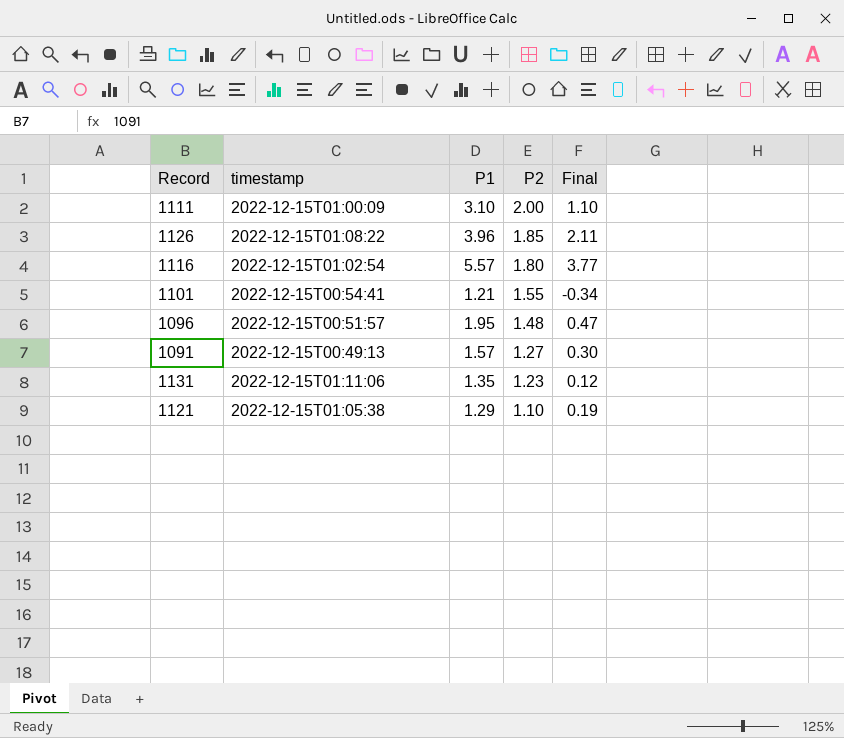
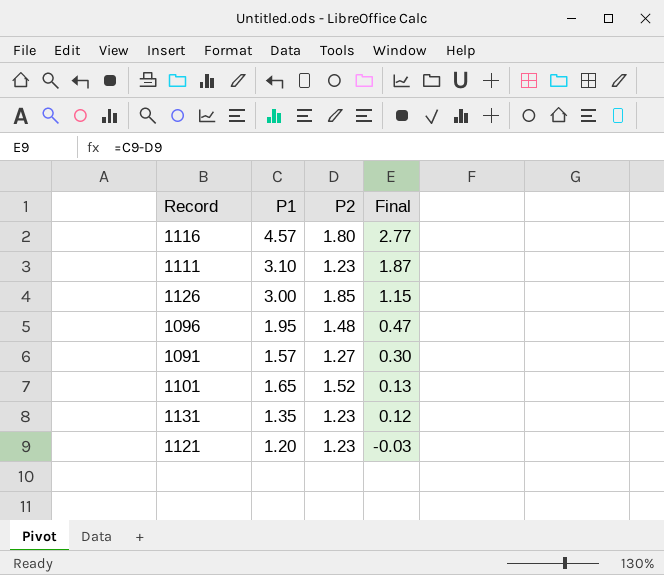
row order: P2 descending -> Final descending
column timestamp | position: 2 -> none
1116 | P1: 5.57 -> 4.57
1116 | Final: 3.77 -> 2.77
1111 | P2: 2.00 -> 1.23
1111 | Final: 1.10 -> 1.87
1126 | P1: 3.96 -> 3.00
1126 | Final: 2.11 -> 1.15
1101 | P1: 1.21 -> 1.65
1101 | P2: 1.55 -> 1.52
1101 | Final: -0.34 -> 0.13
1121 | P1: 1.29 -> 1.20
1121 | P2: 1.10 -> 1.23
1121 | Final: 0.19 -> -0.03

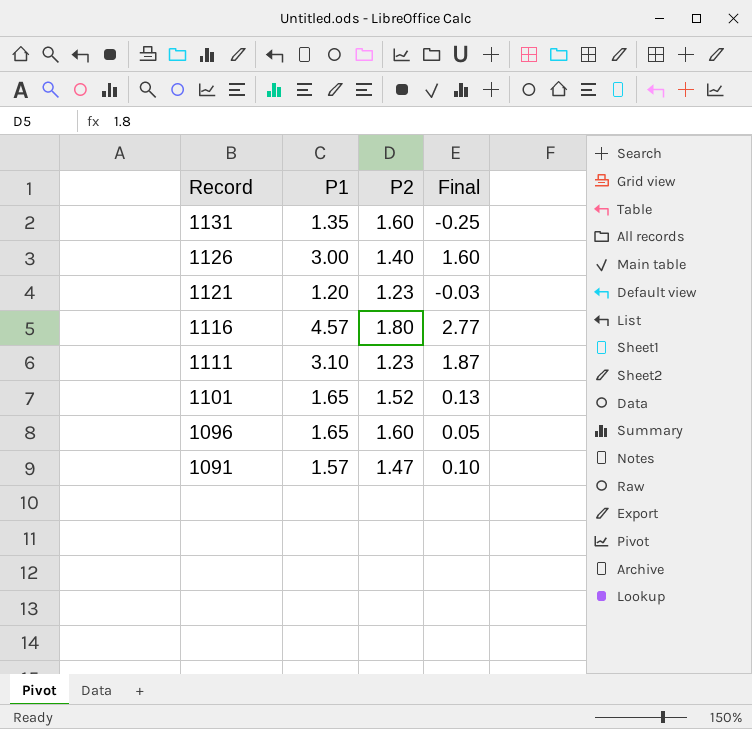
row order: Final descending -> Record descending
1131 | P2: 1.23 -> 1.60
1131 | Final: 0.12 -> -0.25
1126 | P2: 1.85 -> 1.40
1126 | Final: 1.15 -> 1.60
1096 | P1: 1.95 -> 1.65
1096 | P2: 1.48 -> 1.60
1096 | Final: 0.47 -> 0.05
1091 | P2: 1.27 -> 1.47
1091 | Final: 0.30 -> 0.10

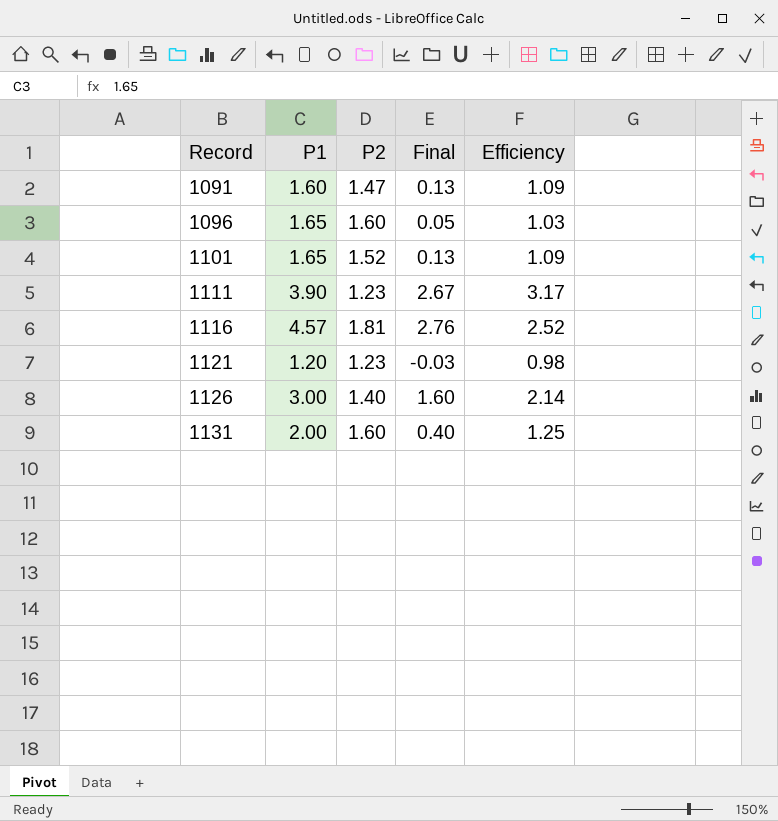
row order: Record descending -> Record ascending
column Efficiency | formula: none -> [P1] / [P2]
1091 | P1: 1.57 -> 1.60
1091 | Final: 0.10 -> 0.13
1111 | P1: 3.10 -> 3.90
1111 | Final: 1.87 -> 2.67
1116 | P2: 1.80 -> 1.81
1116 | Final: 2.77 -> 2.76
1131 | P1: 1.35 -> 2.00
1131 | Final: -0.25 -> 0.40

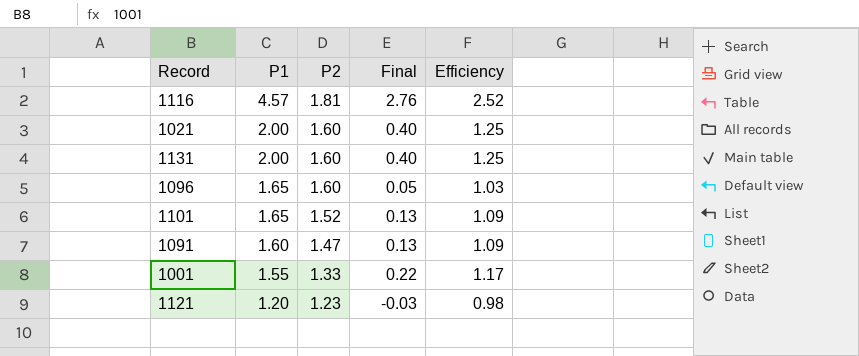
row order: Record ascending -> P1 descending
row 1111: 3.90 | 1.23 | 2.67 | 3.17 -> none
row 1126: 3.00 | 1.40 | 1.60 | 2.14 -> none
row 1021: none -> 2.00 | 1.60 | 0.40 | 1.25
row 1001: none -> 1.55 | 1.33 | 0.22 | 1.17

